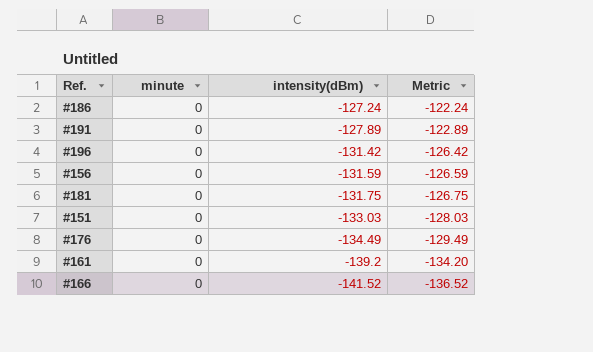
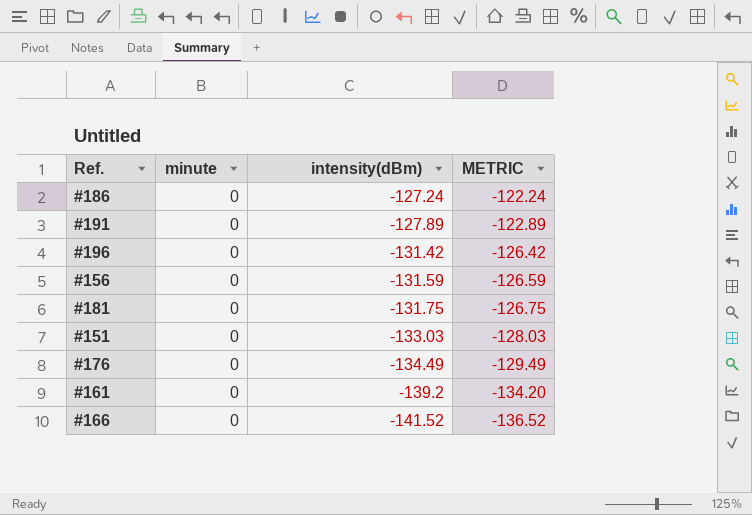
column name: Metric -> METRIC

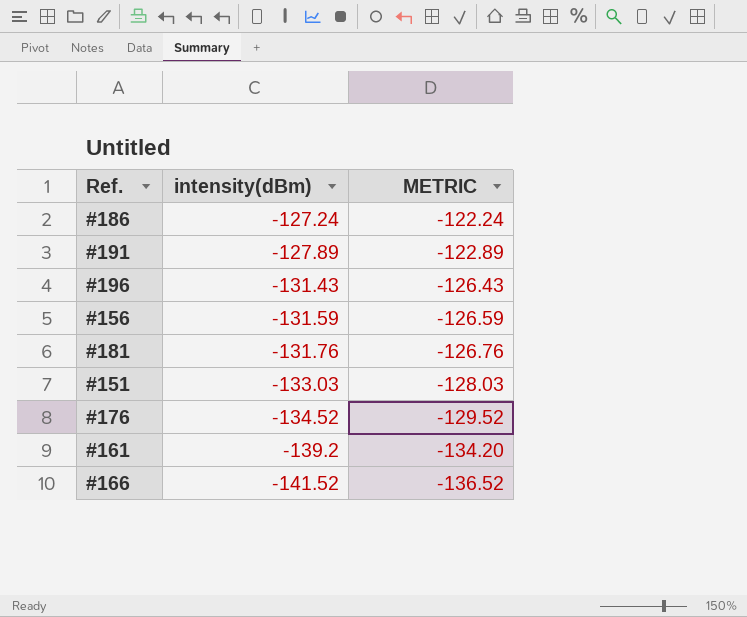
column minute | position: 2 -> none
#196 | intensity(dBm): -131.42 -> -131.43
#196 | METRIC: -126.42 -> -126.43
#181 | intensity(dBm): -131.75 -> -131.76
#181 | METRIC: -126.75 -> -126.76
#176 | intensity(dBm): -134.49 -> -134.52
#176 | METRIC: -129.49 -> -129.52

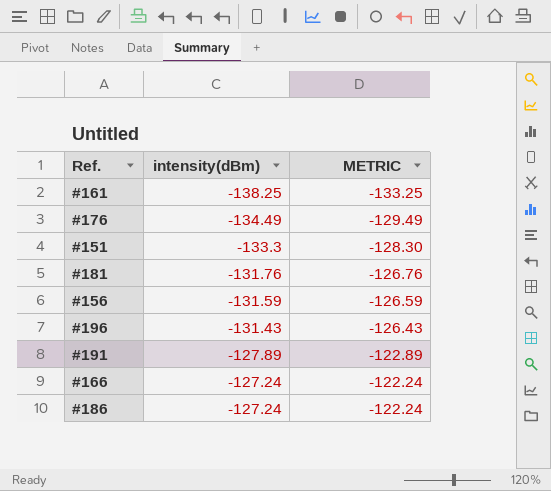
row order: intensity(dBm) descending -> intensity(dBm) ascending
#161 | intensity(dBm): -139.2 -> -138.25
#161 | METRIC: -134.20 -> -133.25
#176 | intensity(dBm): -134.52 -> -134.49
#176 | METRIC: -129.52 -> -129.49
#151 | intensity(dBm): -133.03 -> -133.3
#151 | METRIC: -128.03 -> -128.30
#166 | intensity(dBm): -141.52 -> -127.24
#166 | METRIC: -136.52 -> -122.24

